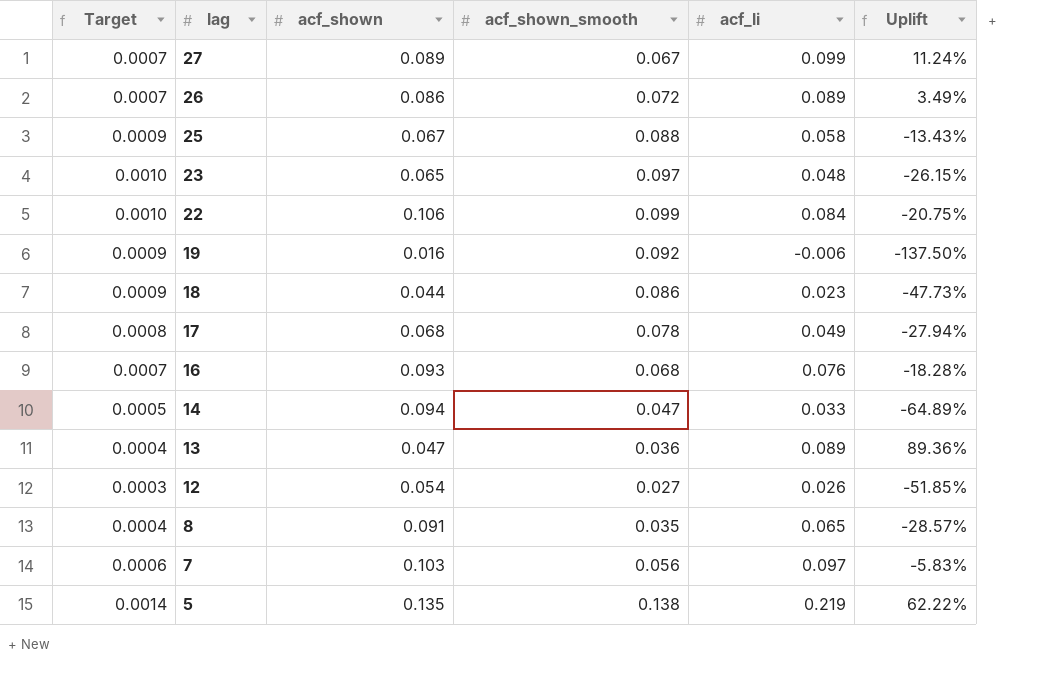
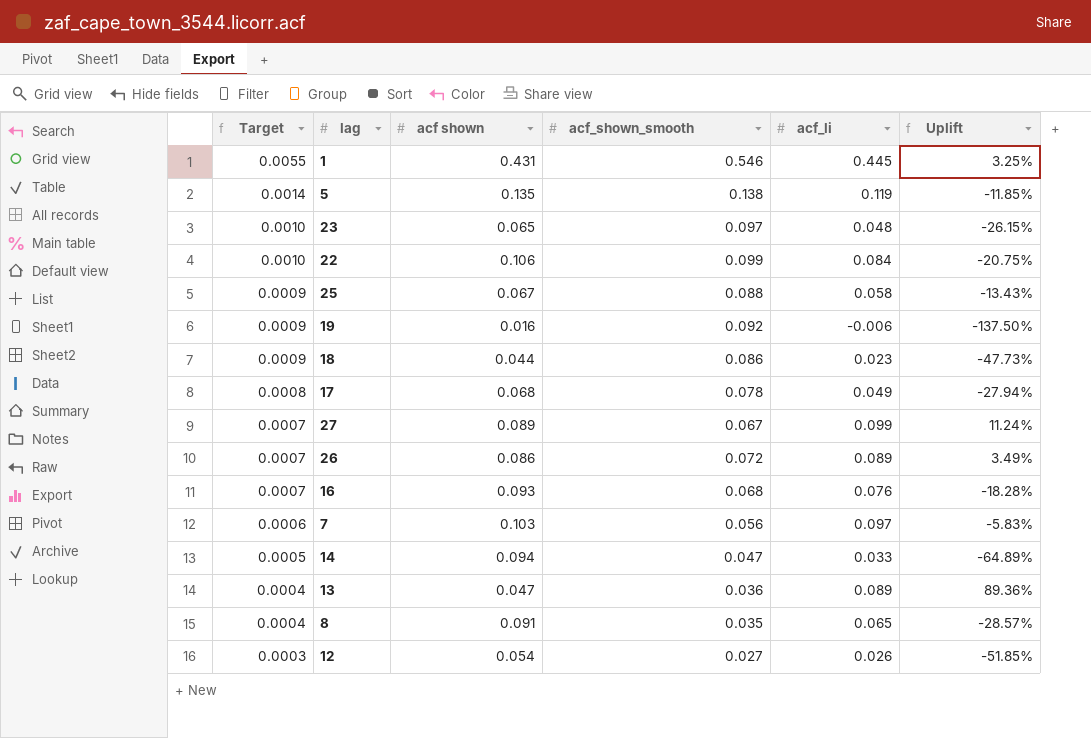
row order: lag descending -> Target descending
column name: acf_shown -> acf shown
row 1: none -> 0.0055 | 0.431 | 0.546 | 0.445 | 3.25%
5 | acf_li: 0.219 -> 0.119
5 | Uplift: 62.22% -> -11.85%

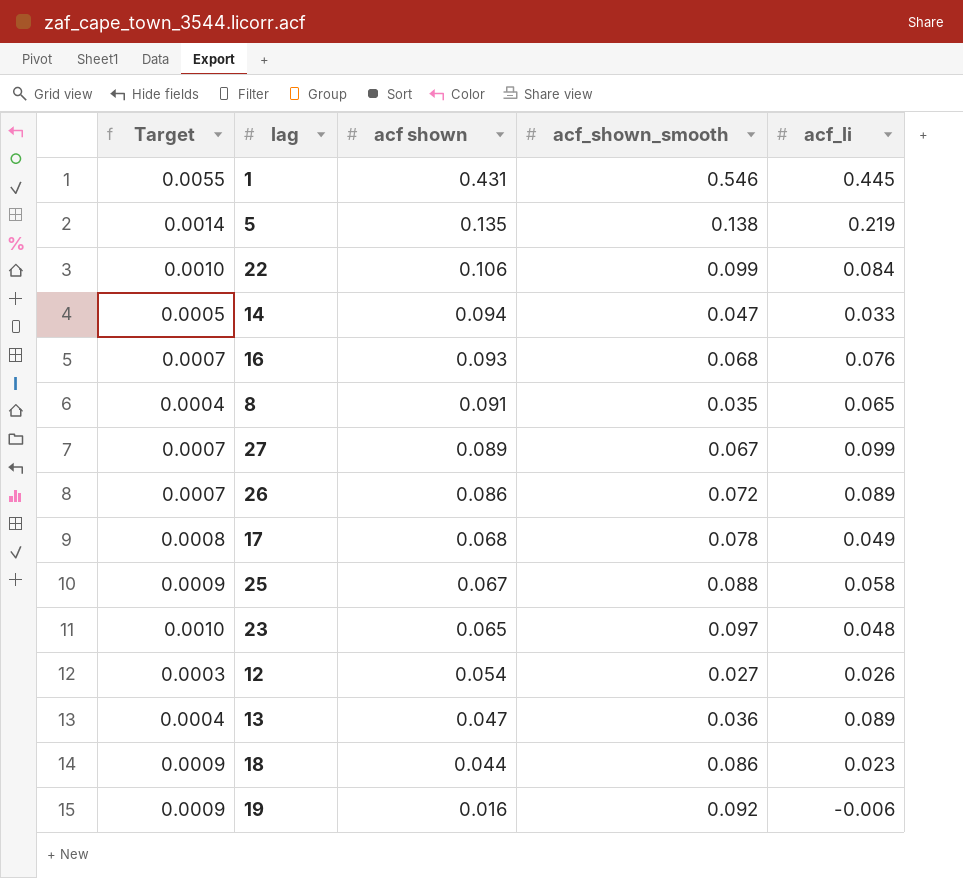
row order: Target descending -> acf shown descending
column Uplift | formula: ([acf_li] - [acf shown]) / [acf shown] -> none
row 7: 0.0006 | 0.103 | 0.056 | 0.097 | -5.83% -> none
5 | acf_li: 0.119 -> 0.219

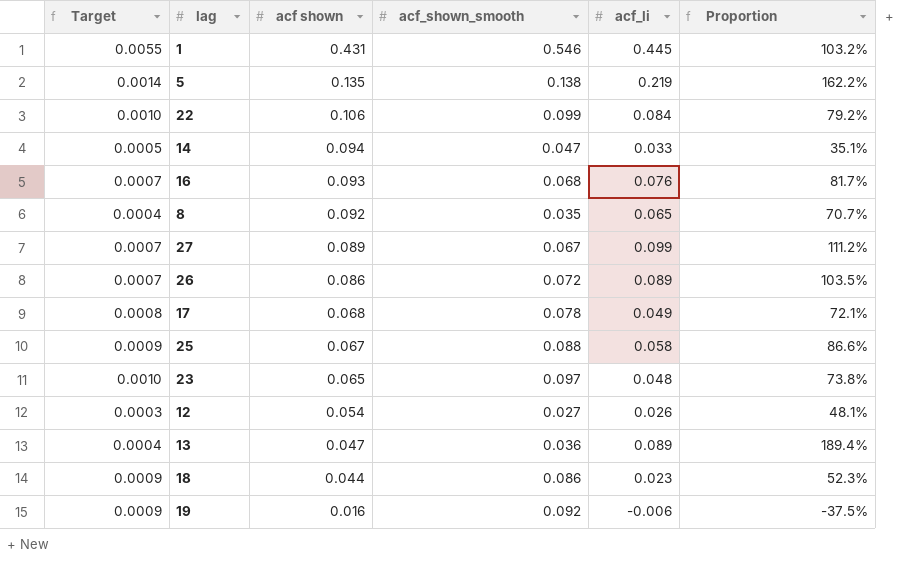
column Proportion | formula: none -> [acf_li] / [acf shown]
8 | acf shown: 0.091 -> 0.092

